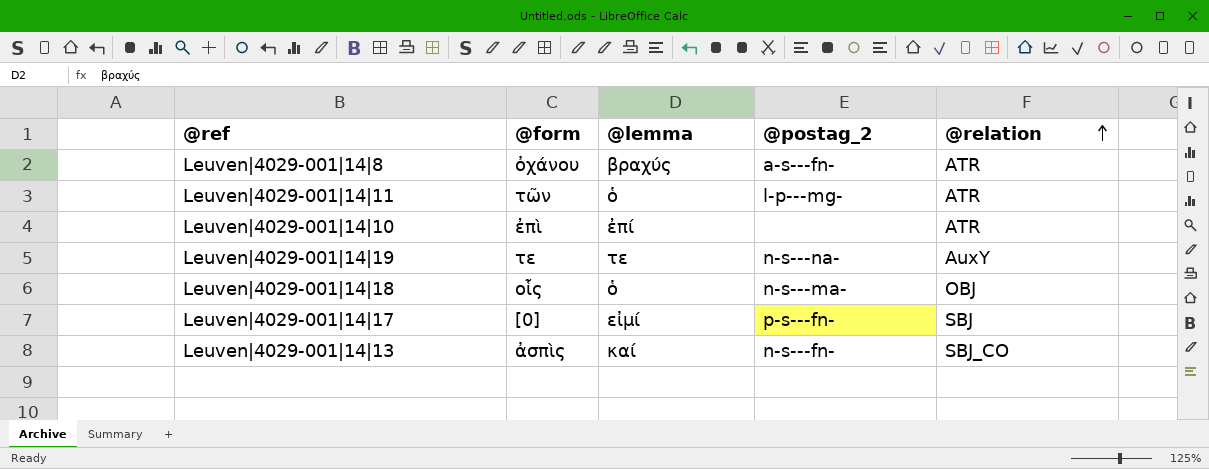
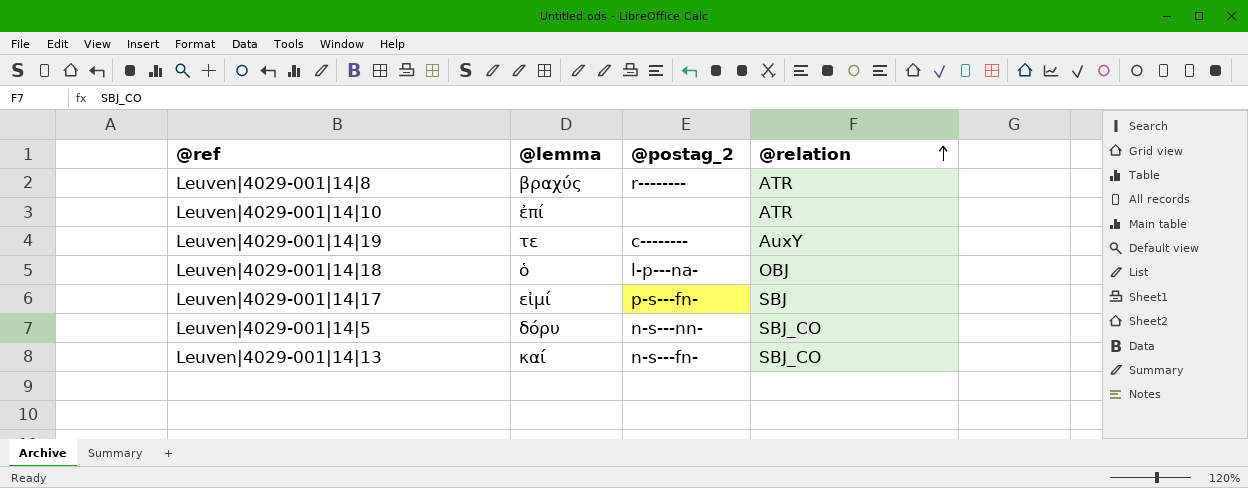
column @form | position: 2 -> none
row Leuven|4029-001|14|11: τῶν | ὁ | l-p---mg- | ATR -> none
Leuven|4029-001|14|8 | @postag_2: a-s---fn- -> r--------
Leuven|4029-001|14|19 | @postag_2: n-s---na- -> c--------
Leuven|4029-001|14|18 | @postag_2: n-s---ma- -> l-p---na-
row Leuven|4029-001|14|5: none -> δόρυ | n-s---nn- | SBJ_CO

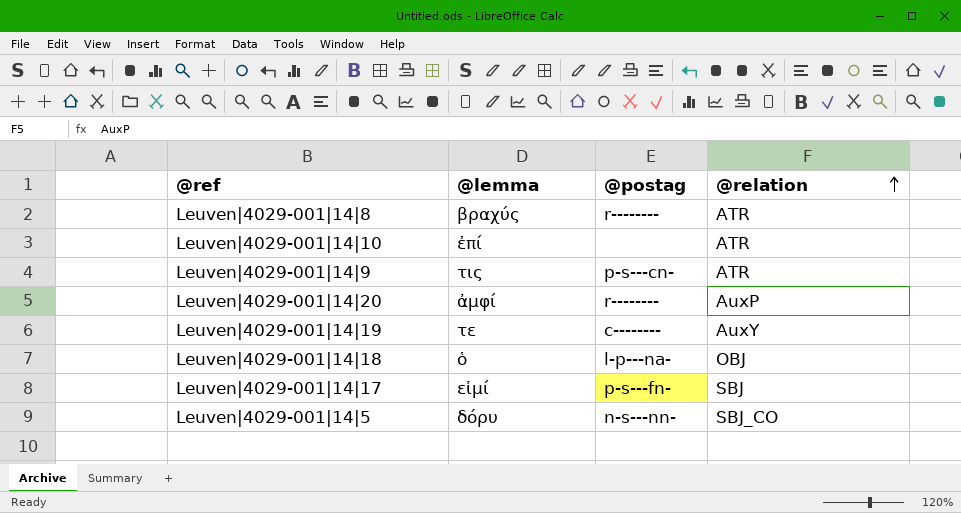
column name: @postag_2 -> @postag
row Leuven|4029-001|14|13: καί | n-s---fn- | SBJ_CO -> none
row Leuven|4029-001|14|9: none -> τις | p-s---cn- | ATR
row Leuven|4029-001|14|20: none -> ἀμφί | r-------- | AuxP

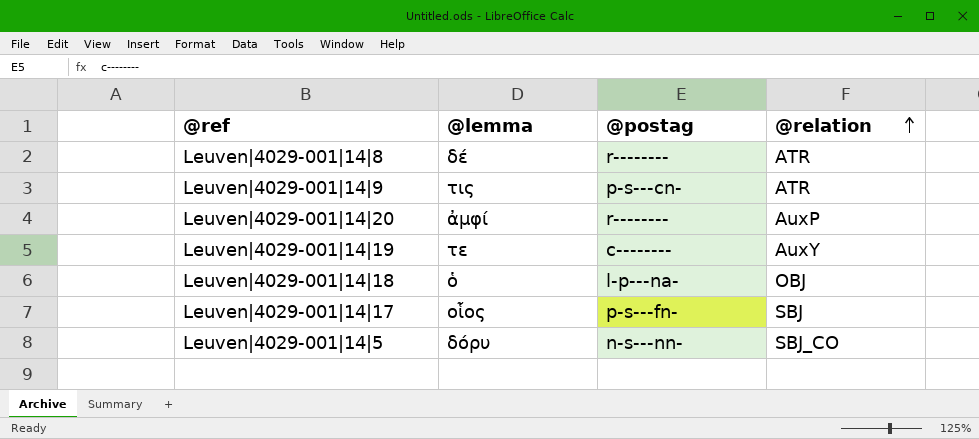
row Leuven|4029-001|14|10: ἐπί | none | ATR -> none
Leuven|4029-001|14|8 | @lemma: βραχύς -> δέ
Leuven|4029-001|14|17 | @lemma: εἰμί -> οἷος

